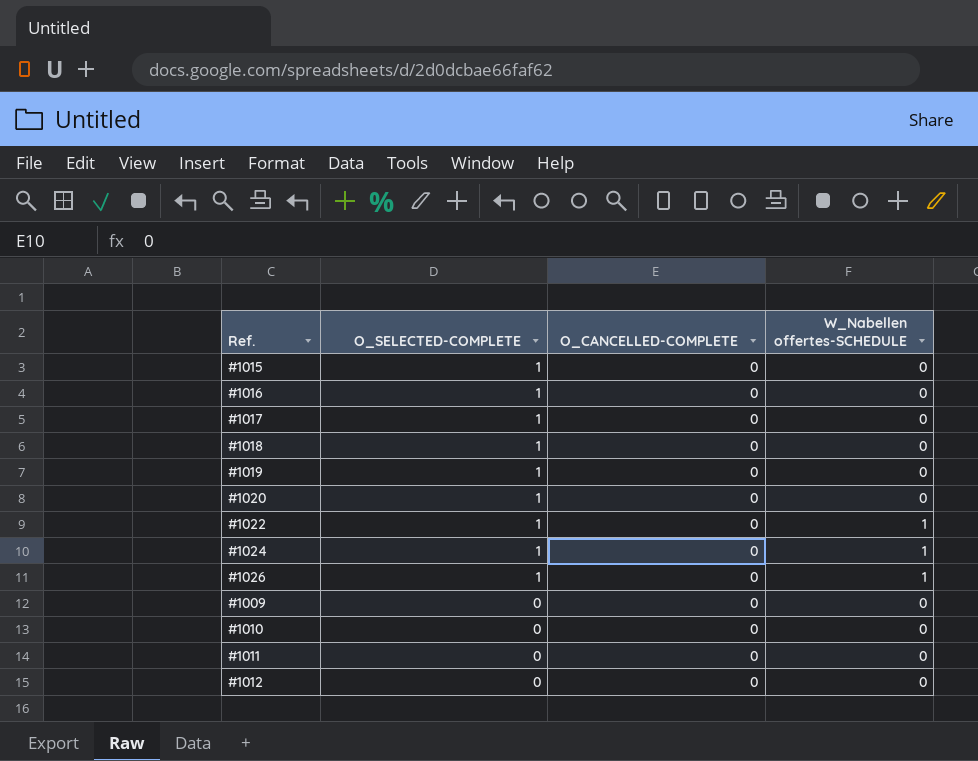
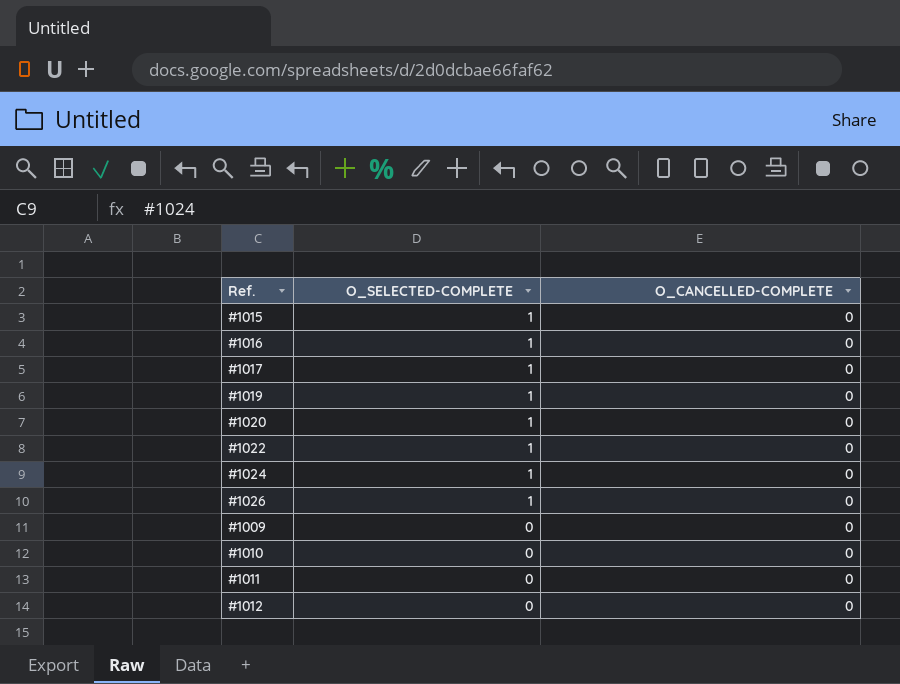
column W_Nabellen offertes-SCHEDULE | position: 4 -> none
row #1018: 1 | 0 | 0 -> none

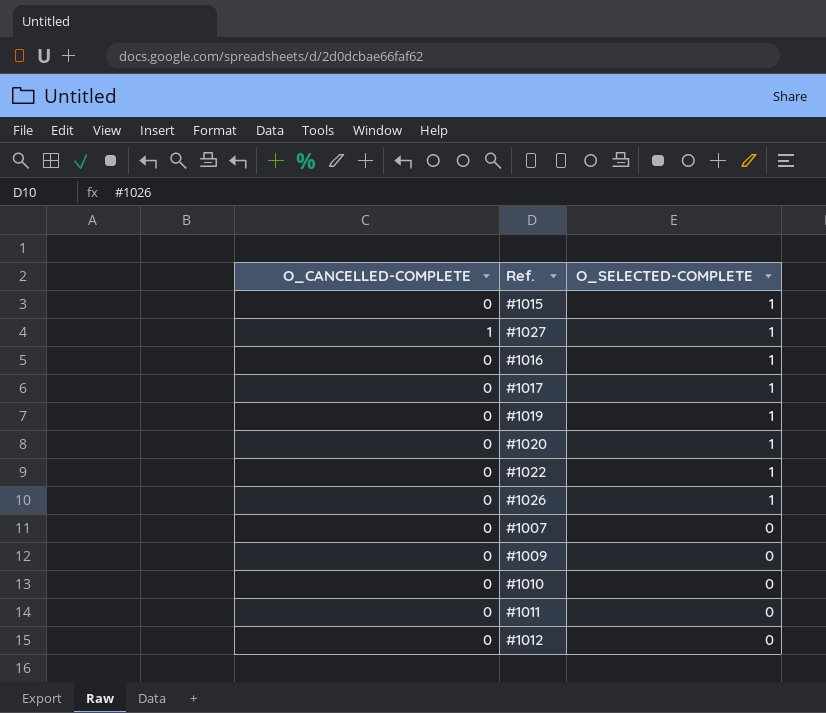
column O_CANCELLED-COMPLETE | position: 3 -> 1
row #1024: 1 | 0 -> none
row #1027: none -> 1 | 1
row #1007: none -> 0 | 0

